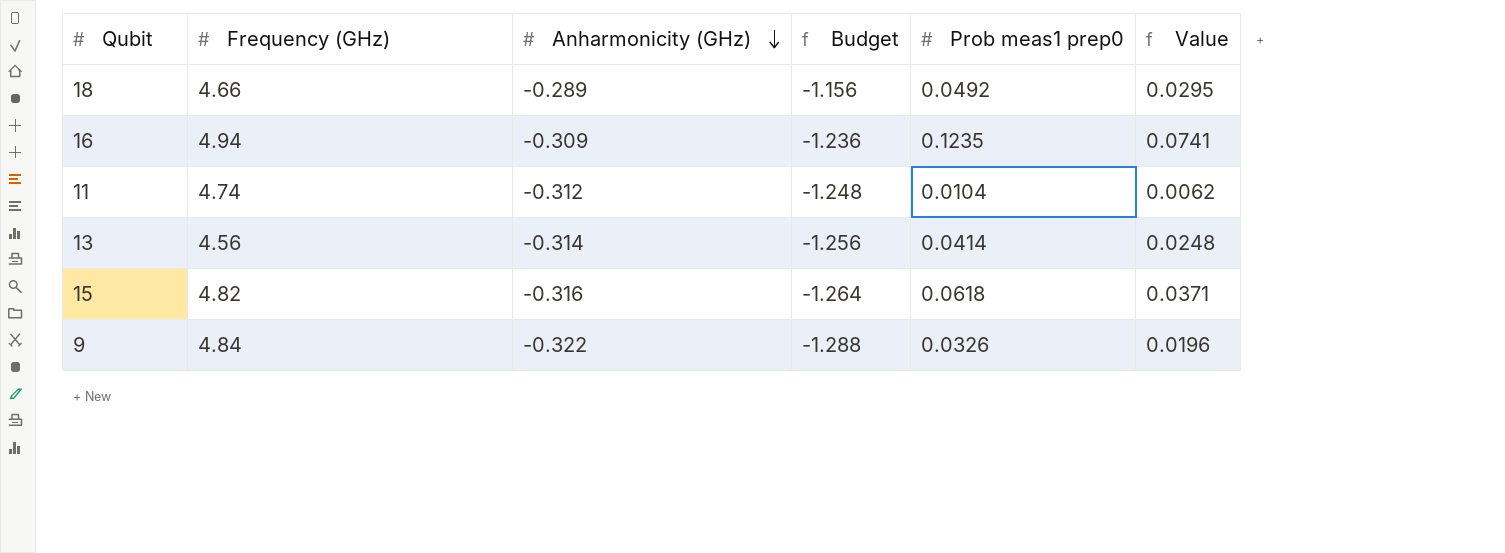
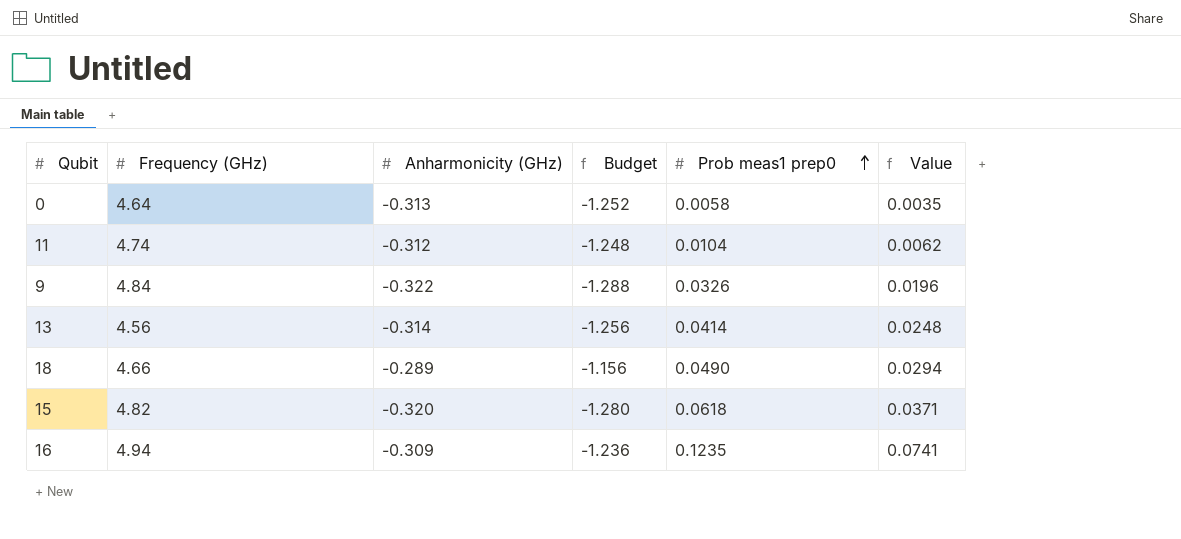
row order: Anharmonicity (GHz) descending -> Prob meas1 prep0 ascending
row 0: none -> 4.64 | -0.313 | -1.252 | 0.0058 | 0.0035
18 | Prob meas1 prep0: 0.0492 -> 0.0490
18 | Value: 0.0295 -> 0.0294
15 | Anharmonicity (GHz): -0.316 -> -0.320
15 | Budget: -1.264 -> -1.280

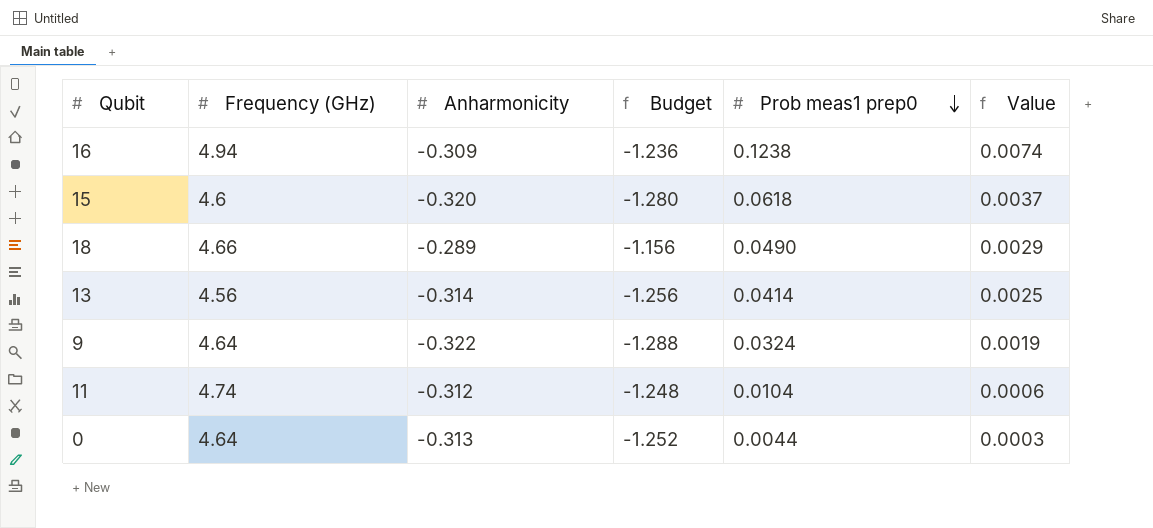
row order: Prob meas1 prep0 ascending -> Prob meas1 prep0 descending
column name: Anharmonicity (GHz) -> Anharmonicity
column Value | formula: [Prob meas1 prep0] * 0.6 -> [Prob meas1 prep0] * 0.06
16 | Prob meas1 prep0: 0.1235 -> 0.1238
15 | Frequency (GHz): 4.82 -> 4.6
9 | Frequency (GHz): 4.84 -> 4.64
9 | Prob meas1 prep0: 0.0326 -> 0.0324
0 | Prob meas1 prep0: 0.0058 -> 0.0044

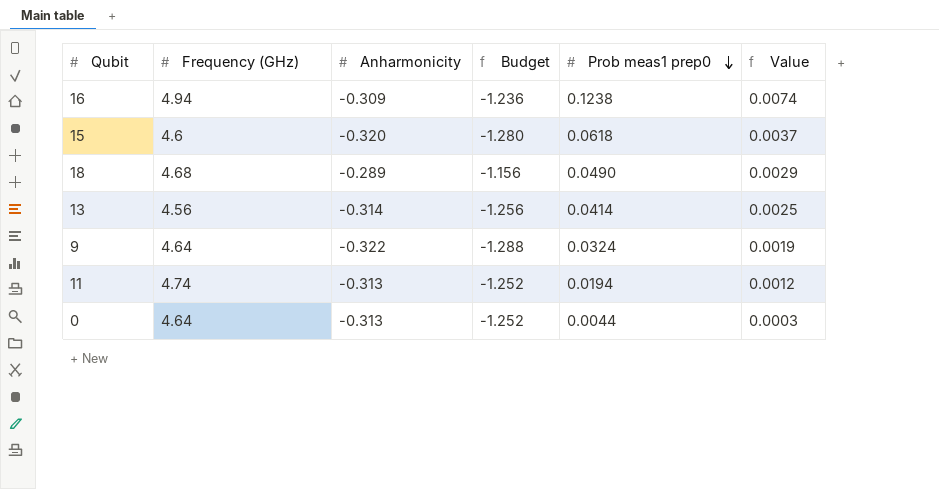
18 | Frequency (GHz): 4.66 -> 4.68
11 | Anharmonicity: -0.312 -> -0.313
11 | Budget: -1.248 -> -1.252
11 | Prob meas1 prep0: 0.0104 -> 0.0194
11 | Value: 0.0006 -> 0.0012

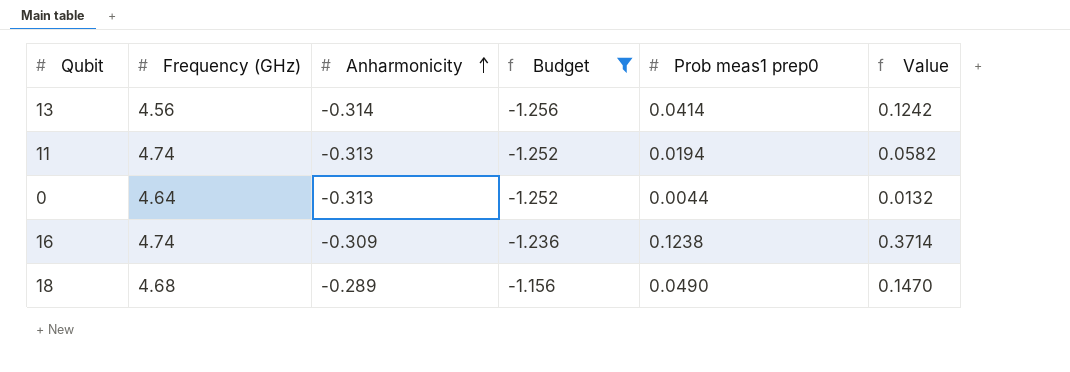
filter: none -> Budget >= -1.256
row order: Prob meas1 prep0 descending -> Anharmonicity ascending
column Value | formula: [Prob meas1 prep0] * 0.06 -> [Prob meas1 prep0] * 3
16 | Frequency (GHz): 4.94 -> 4.74

